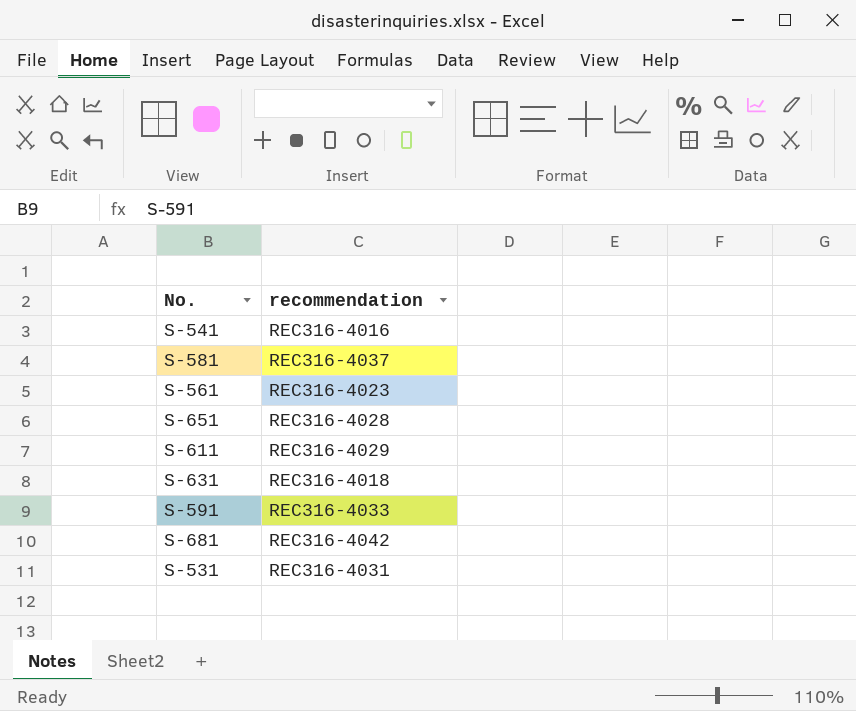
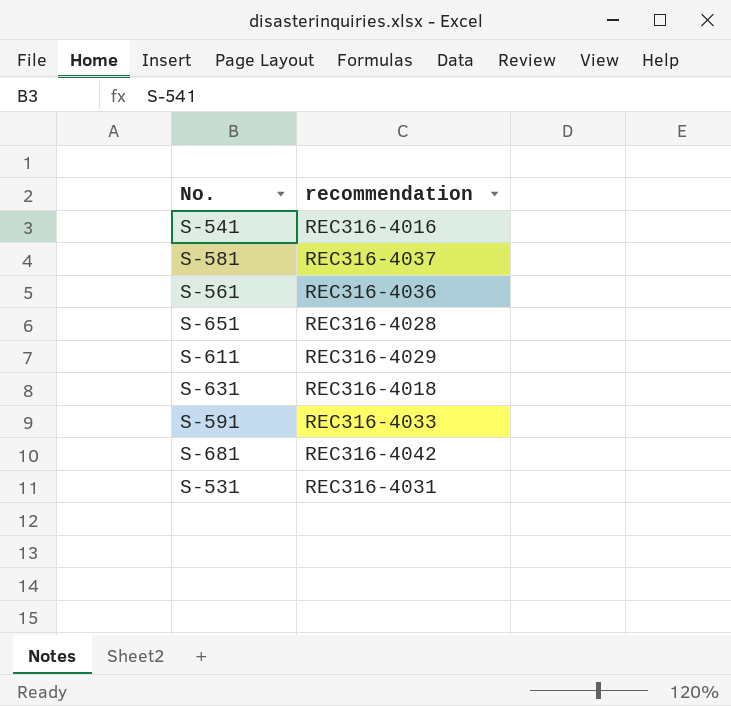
S-561 | recommendation: REC316-4023 -> REC316-4036

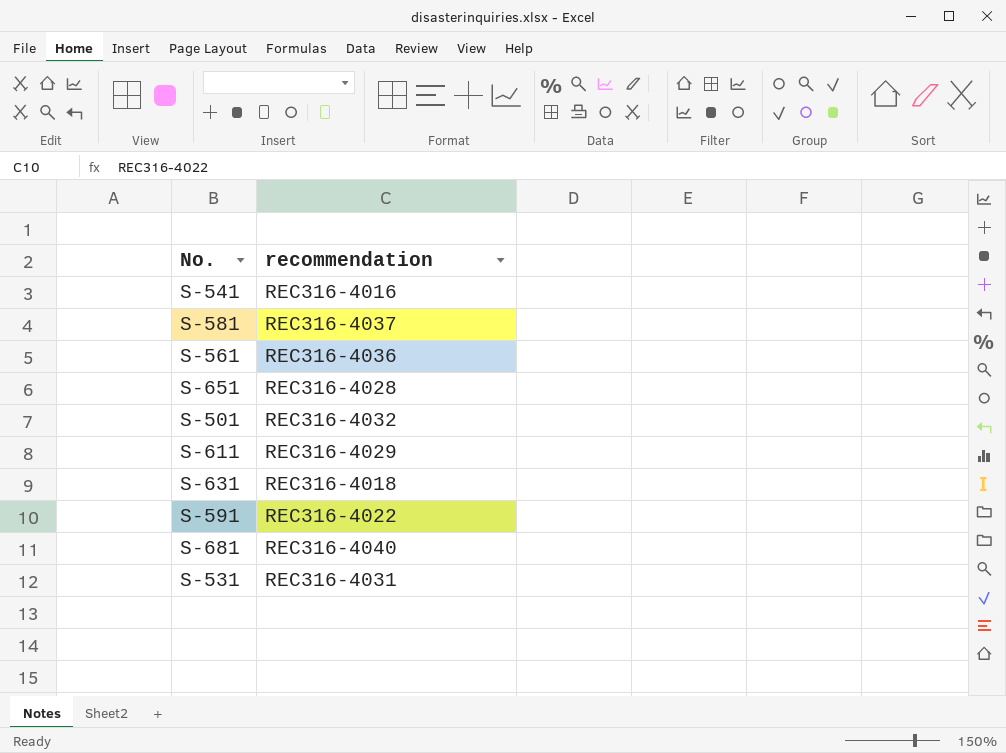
row S-501: none -> REC316-4032
S-591 | recommendation: REC316-4033 -> REC316-4022
S-681 | recommendation: REC316-4042 -> REC316-4040

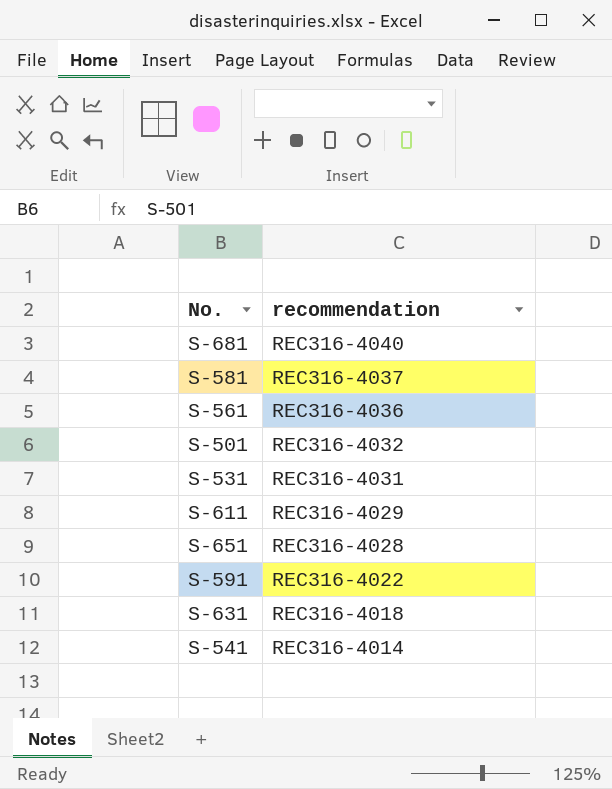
row order: none -> recommendation descending
S-541 | recommendation: REC316-4016 -> REC316-4014

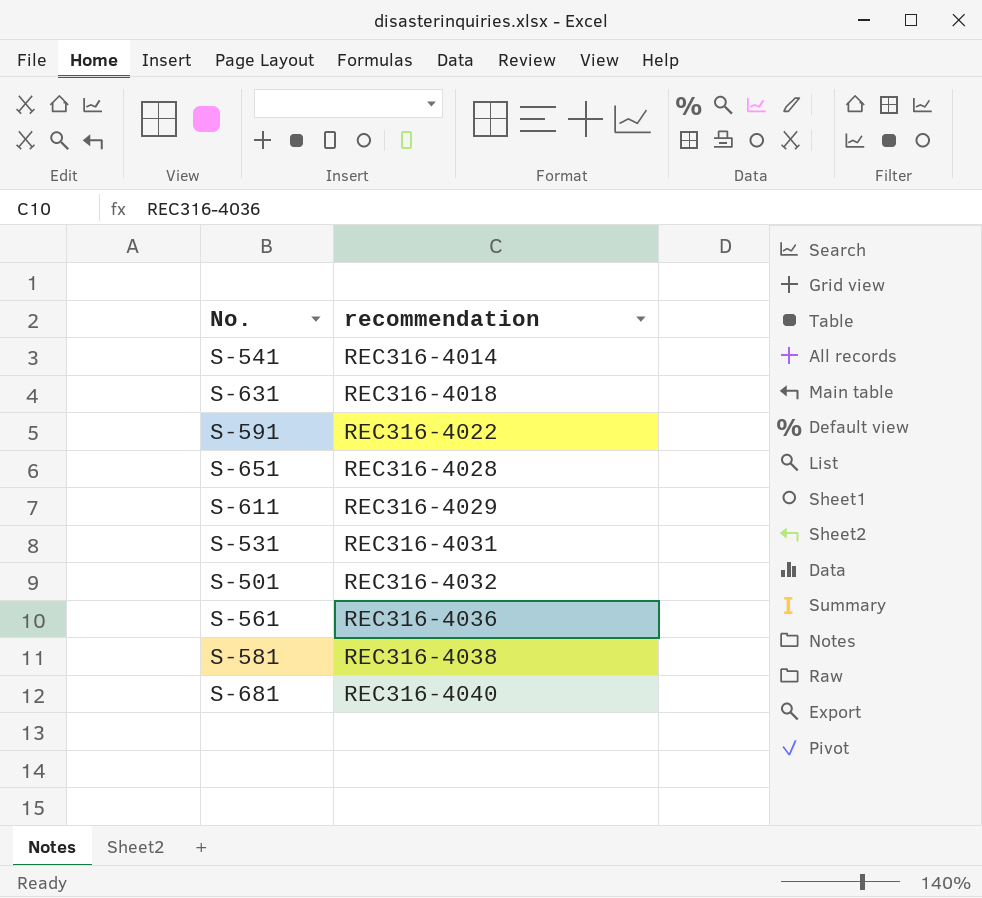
row order: recommendation descending -> recommendation ascending
S-581 | recommendation: REC316-4037 -> REC316-4038

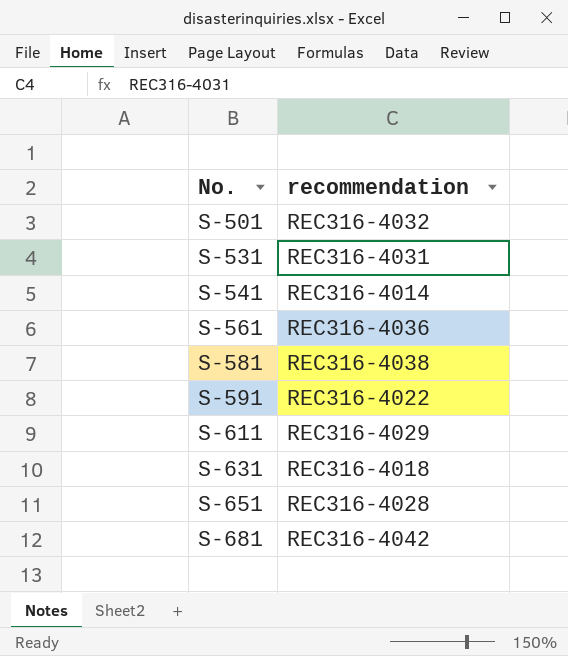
row order: recommendation ascending -> No. ascending
S-681 | recommendation: REC316-4040 -> REC316-4042

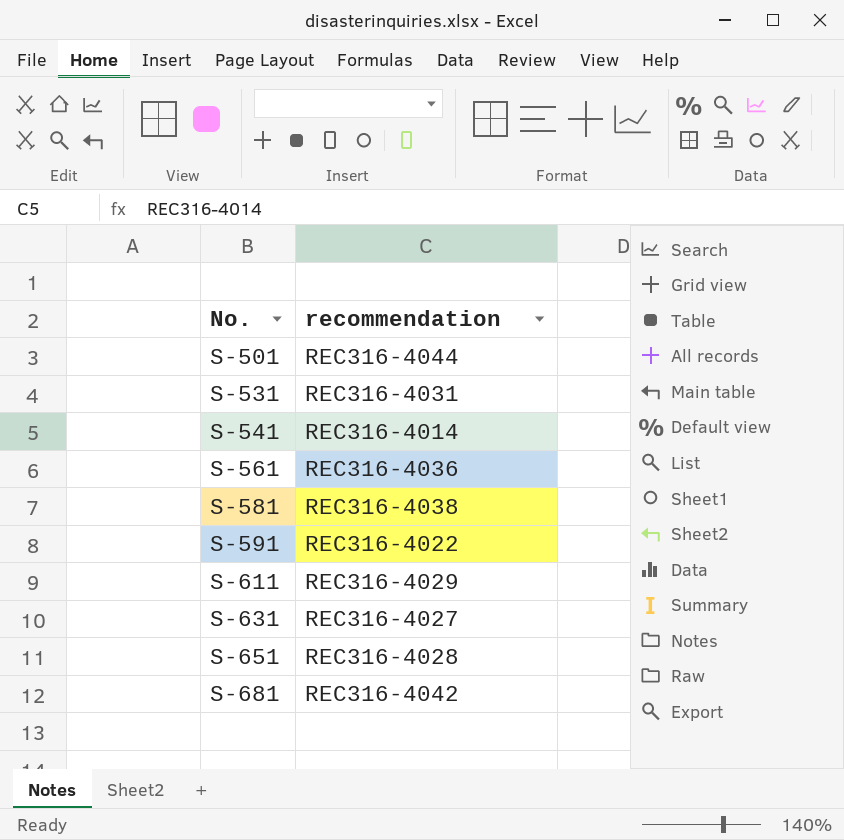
S-501 | recommendation: REC316-4032 -> REC316-4044
S-631 | recommendation: REC316-4018 -> REC316-4027

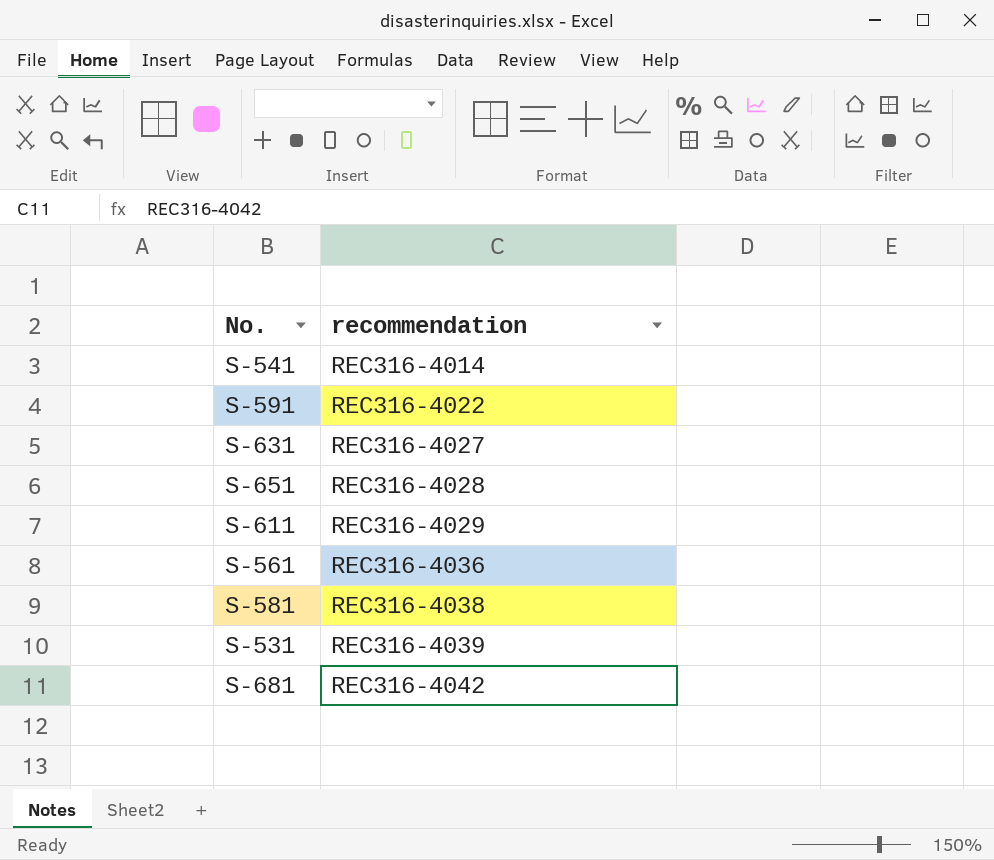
row order: No. ascending -> recommendation ascending
row S-501: REC316-4044 -> none
S-531 | recommendation: REC316-4031 -> REC316-4039

